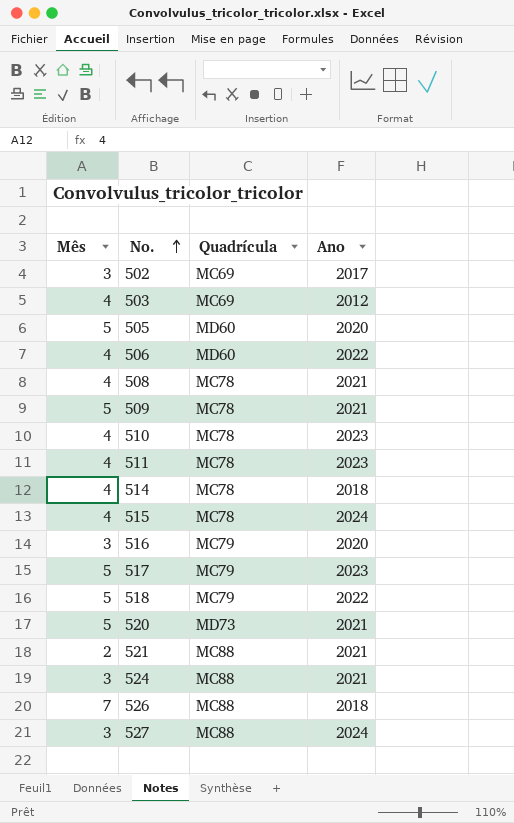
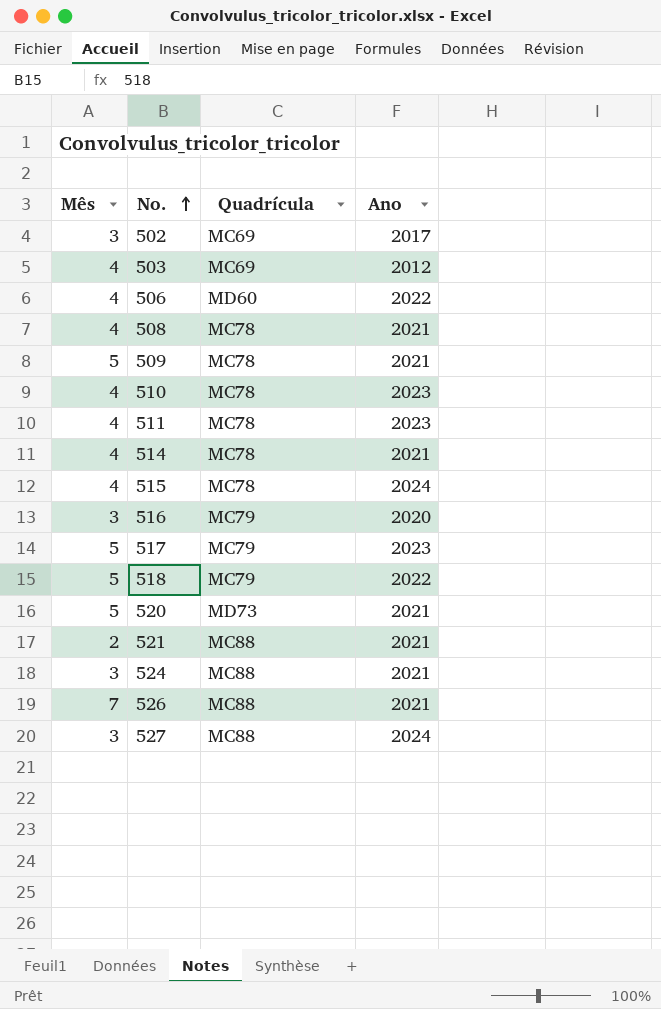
row 505: 5 | MD60 | 2020 -> none
514 | Ano: 2018 -> 2021
526 | Ano: 2018 -> 2021

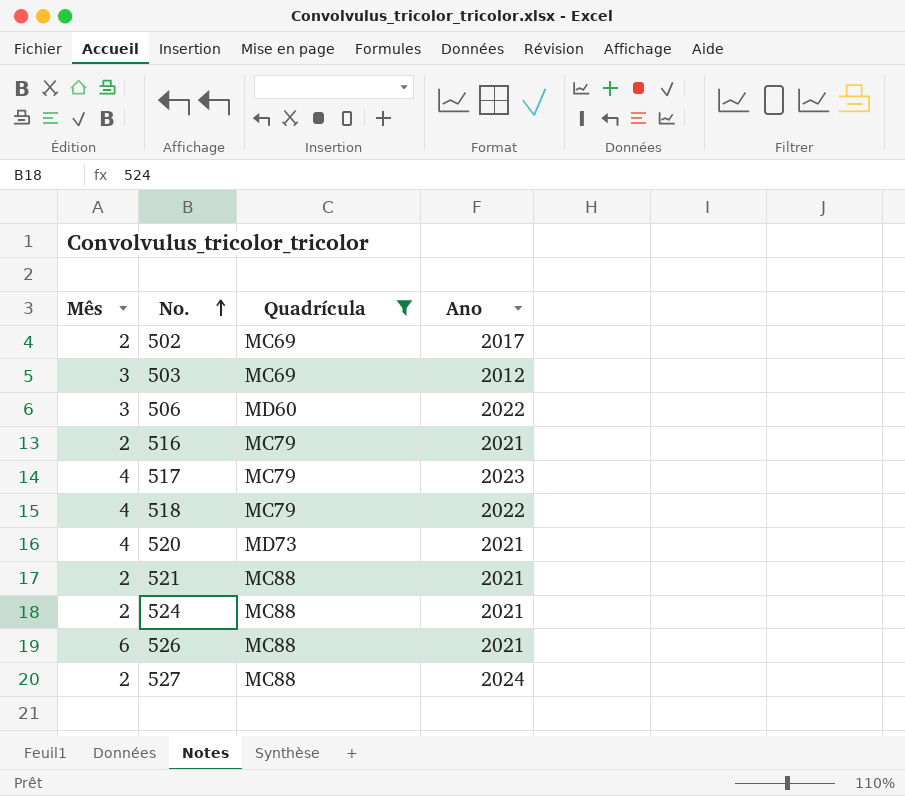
filter: none -> Quadrícula != MC78
502 | Mês: 3 -> 2
503 | Mês: 4 -> 3
506 | Mês: 4 -> 3
516 | Mês: 3 -> 2
516 | Ano: 2020 -> 2021
517 | Mês: 5 -> 4
518 | Mês: 5 -> 4
520 | Mês: 5 -> 4
524 | Mês: 3 -> 2
526 | Mês: 7 -> 6
527 | Mês: 3 -> 2

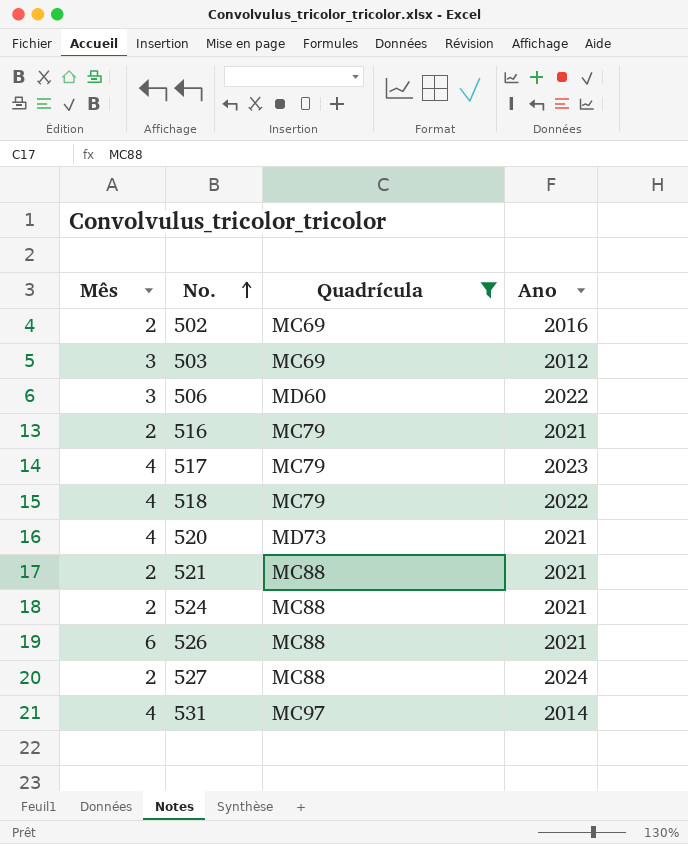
502 | Ano: 2017 -> 2016
row 531: none -> 4 | MC97 | 2014

